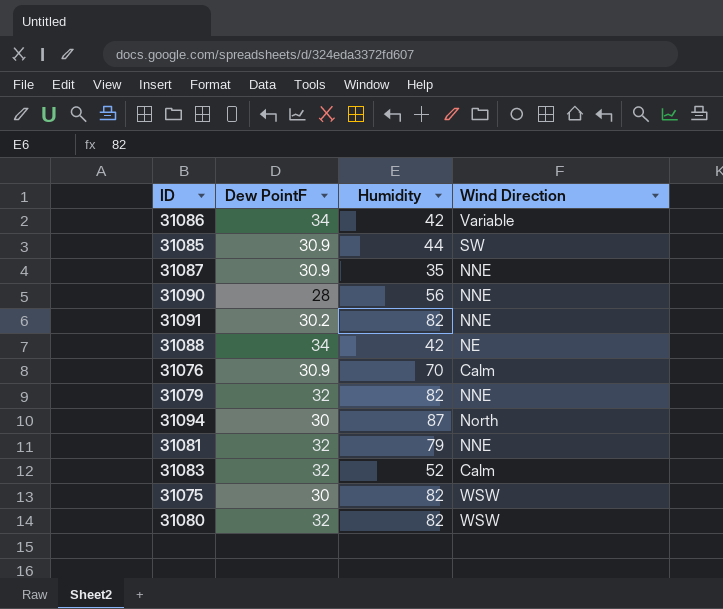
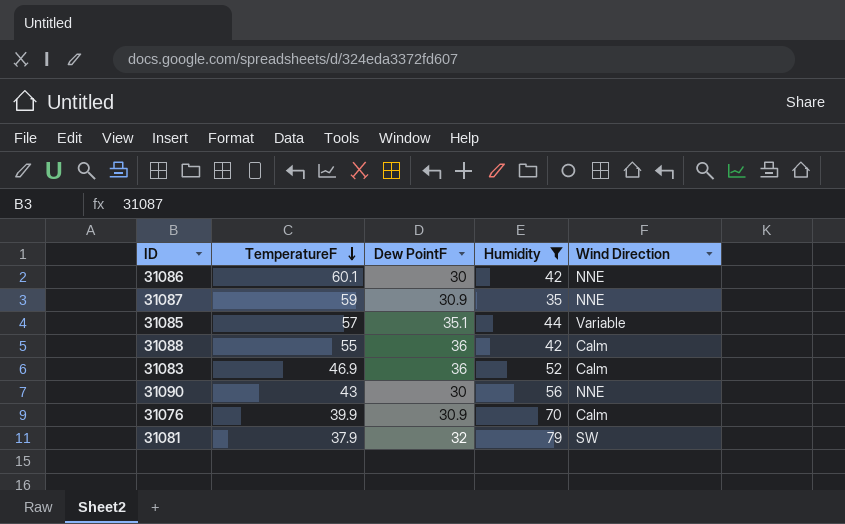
filter: none -> Humidity <= 79
row order: none -> TemperatureF descending
column TemperatureF | position: none -> 2
31086 | Dew PointF: 34 -> 30
31086 | Wind Direction: Variable -> NNE
31085 | Dew PointF: 30.9 -> 35.1
31085 | Wind Direction: SW -> Variable
31088 | Dew PointF: 34 -> 36
31088 | Wind Direction: NE -> Calm
31083 | Dew PointF: 32 -> 36
31090 | Dew PointF: 28 -> 30
31081 | Wind Direction: NNE -> SW

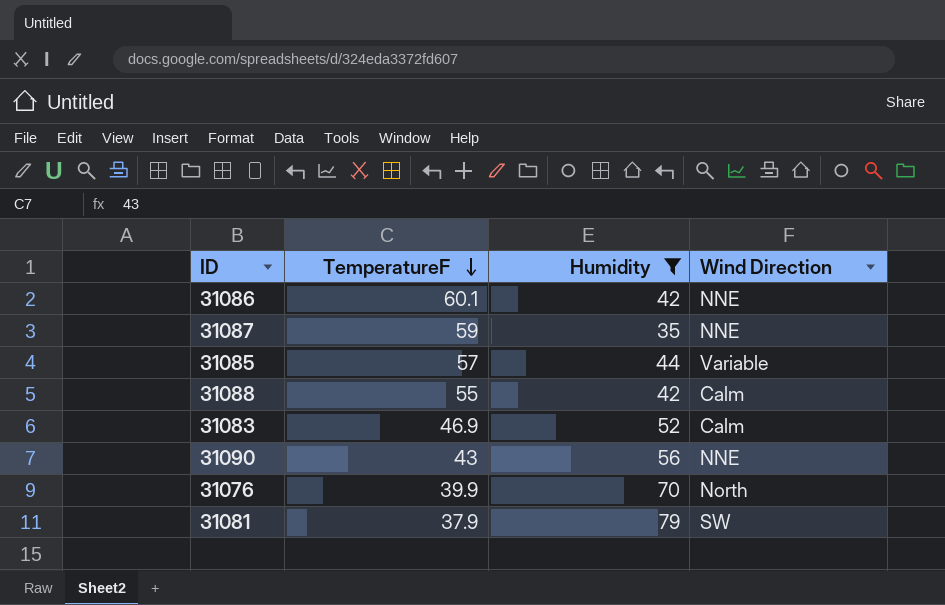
column Dew PointF | position: 3 -> none
31076 | Wind Direction: Calm -> North

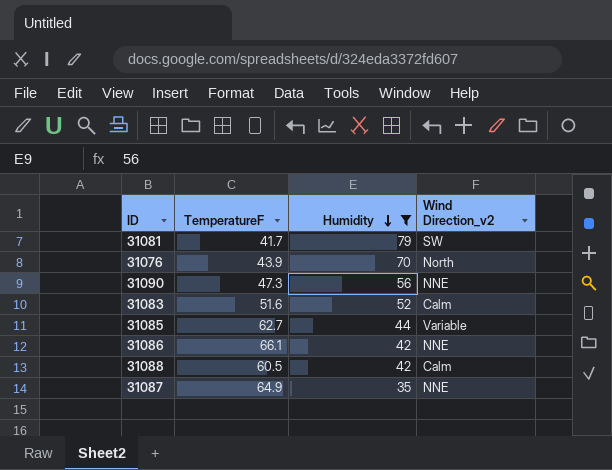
row order: TemperatureF descending -> Humidity descending
column name: Wind Direction -> Wind Direction_v2
31081 | TemperatureF: 37.9 -> 41.7
31076 | TemperatureF: 39.9 -> 43.9
31090 | TemperatureF: 43 -> 47.3
31083 | TemperatureF: 46.9 -> 51.6
31085 | TemperatureF: 57 -> 62.7
31086 | TemperatureF: 60.1 -> 66.1
31088 | TemperatureF: 55 -> 60.5
31087 | TemperatureF: 59 -> 64.9

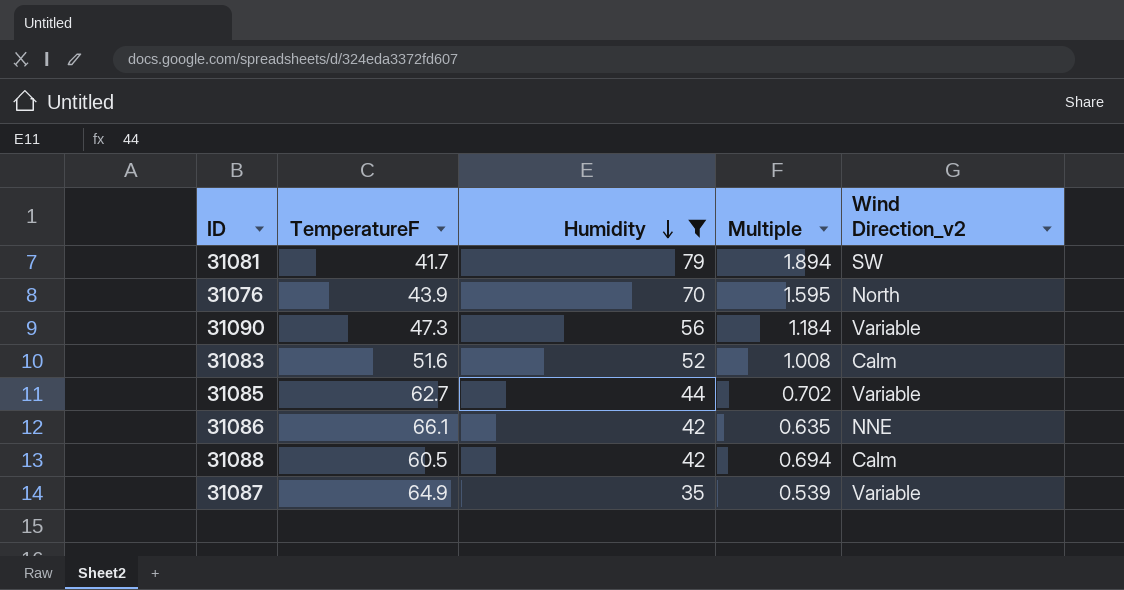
column Multiple | formula: none -> [Humidity] / [TemperatureF]
31090 | Wind Direction_v2: NNE -> Variable
31087 | Wind Direction_v2: NNE -> Variable

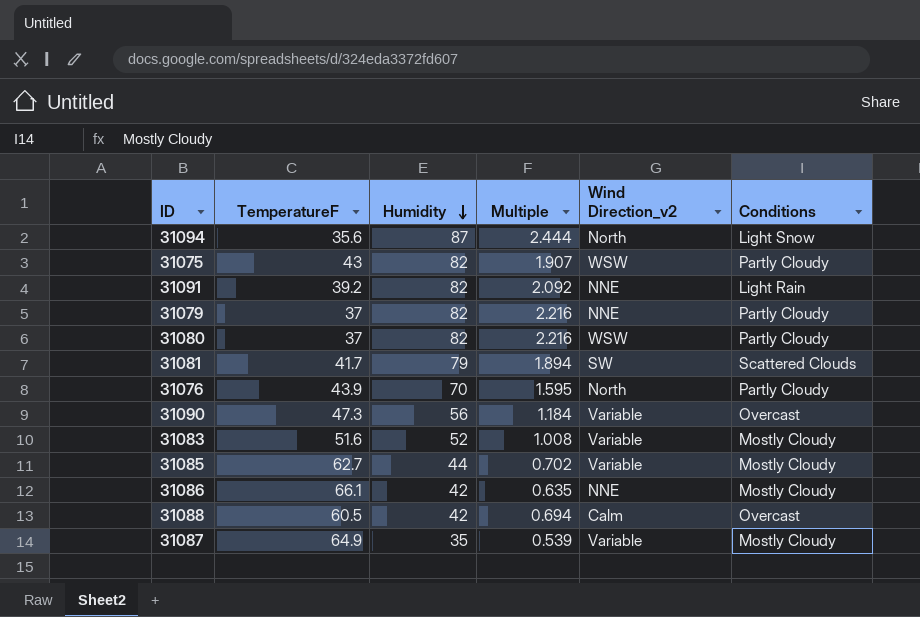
filter: Humidity <= 79 -> none
column Conditions | position: none -> 6
31083 | Wind Direction_v2: Calm -> Variable

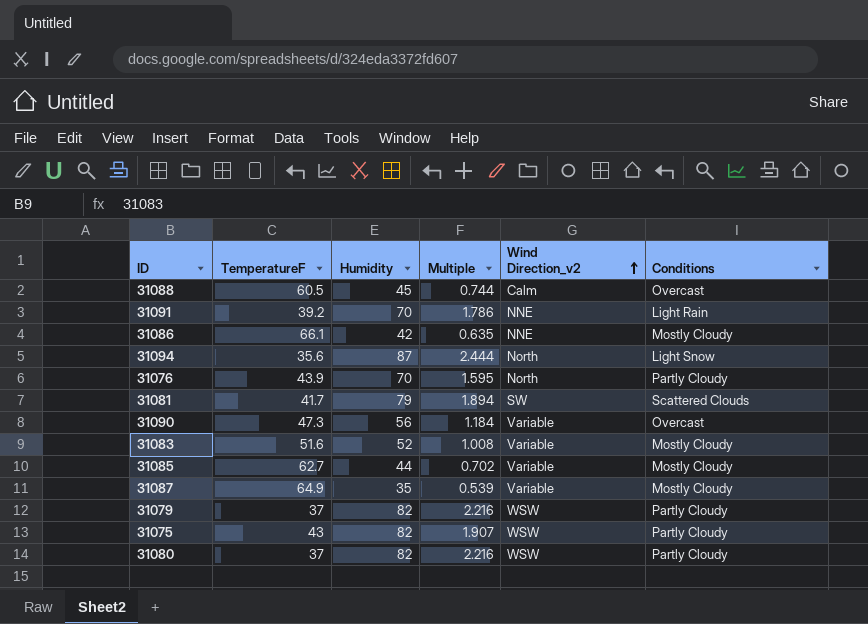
row order: Humidity descending -> Wind Direction_v2 ascending
31088 | Humidity: 42 -> 45
31088 | Multiple: 0.694 -> 0.744
31091 | Humidity: 82 -> 70
31091 | Multiple: 2.092 -> 1.786
31079 | Wind Direction_v2: NNE -> WSW

